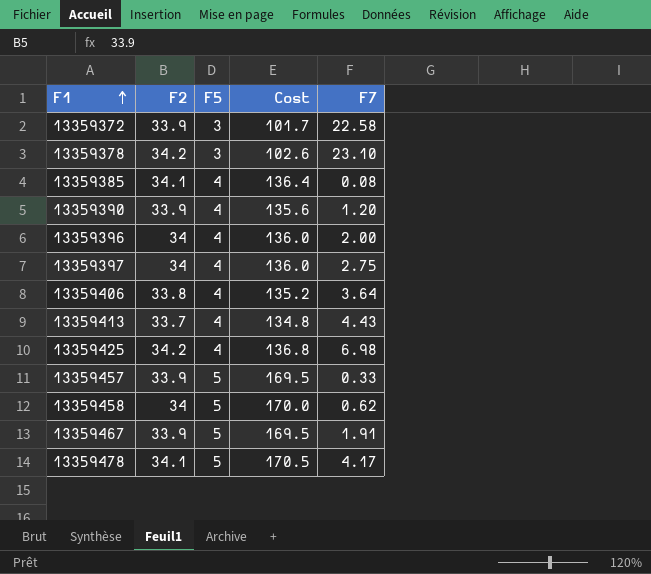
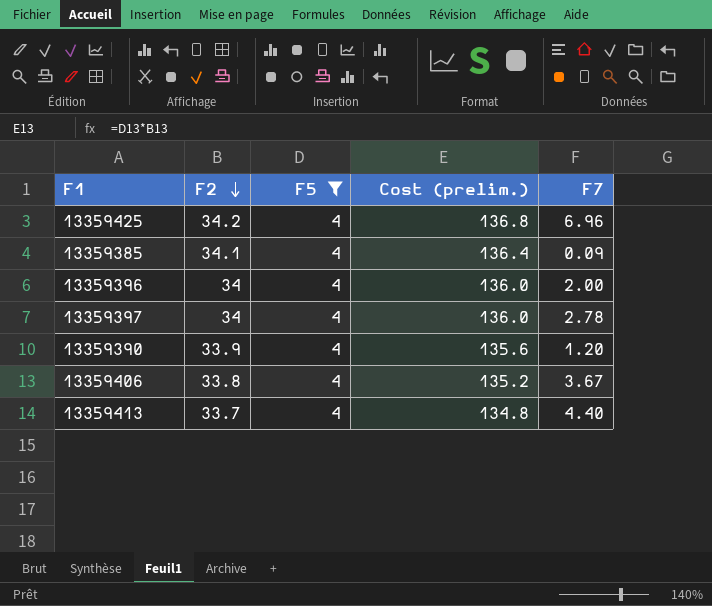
filter: none -> F5 = 4
row order: F1 ascending -> F2 descending
column name: Cost -> Cost (prelim.)
13359425 | F7: 6.98 -> 6.96
13359385 | F7: 0.08 -> 0.09
13359397 | F7: 2.75 -> 2.78
13359406 | F7: 3.64 -> 3.67
13359413 | F7: 4.43 -> 4.40

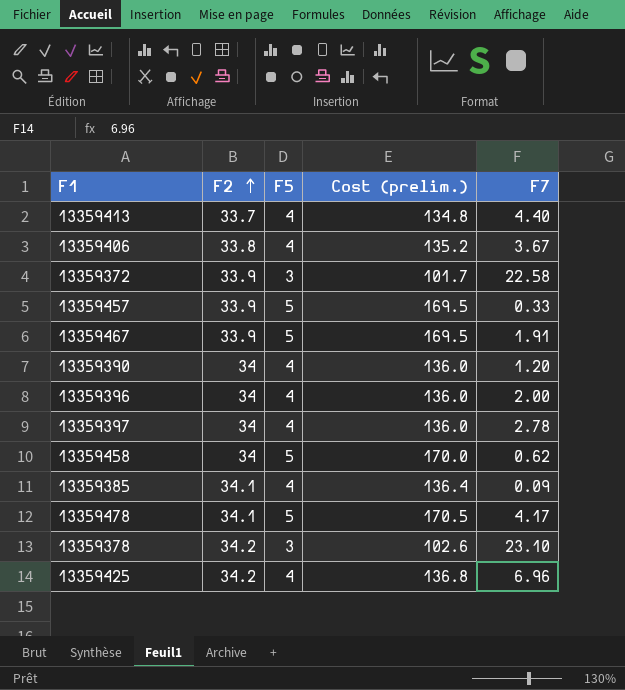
filter: F5 = 4 -> none
row order: F2 descending -> F2 ascending
13359390 | F2: 33.9 -> 34
13359390 | Cost (prelim.): 135.6 -> 136.0

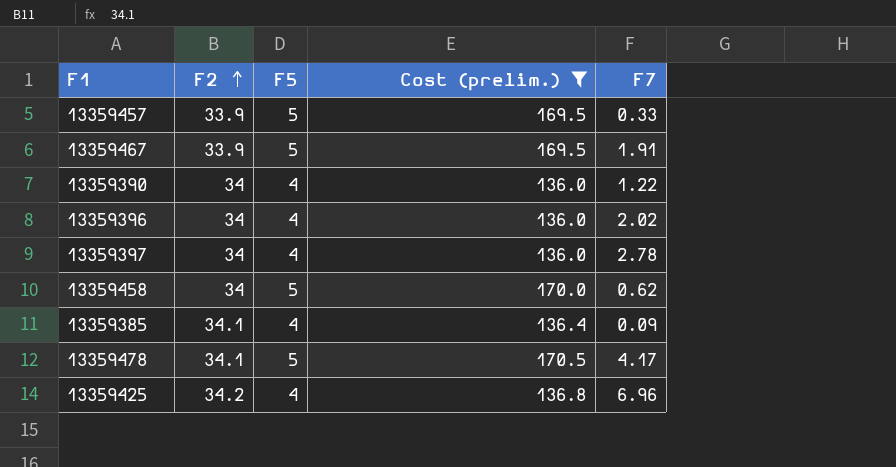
filter: none -> Cost (prelim.) >= 136.0
13359390 | F7: 1.20 -> 1.22
13359396 | F7: 2.00 -> 2.02

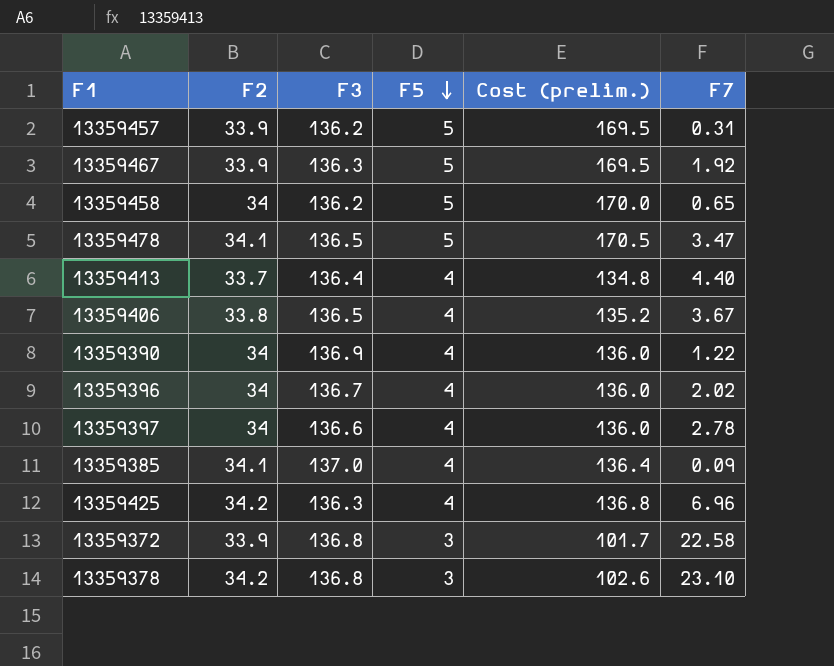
filter: Cost (prelim.) >= 136.0 -> none
row order: F2 ascending -> F5 descending
column F3 | position: none -> 3
13359457 | F7: 0.33 -> 0.31
13359467 | F7: 1.91 -> 1.92
13359458 | F7: 0.62 -> 0.65
13359478 | F7: 4.17 -> 3.47

